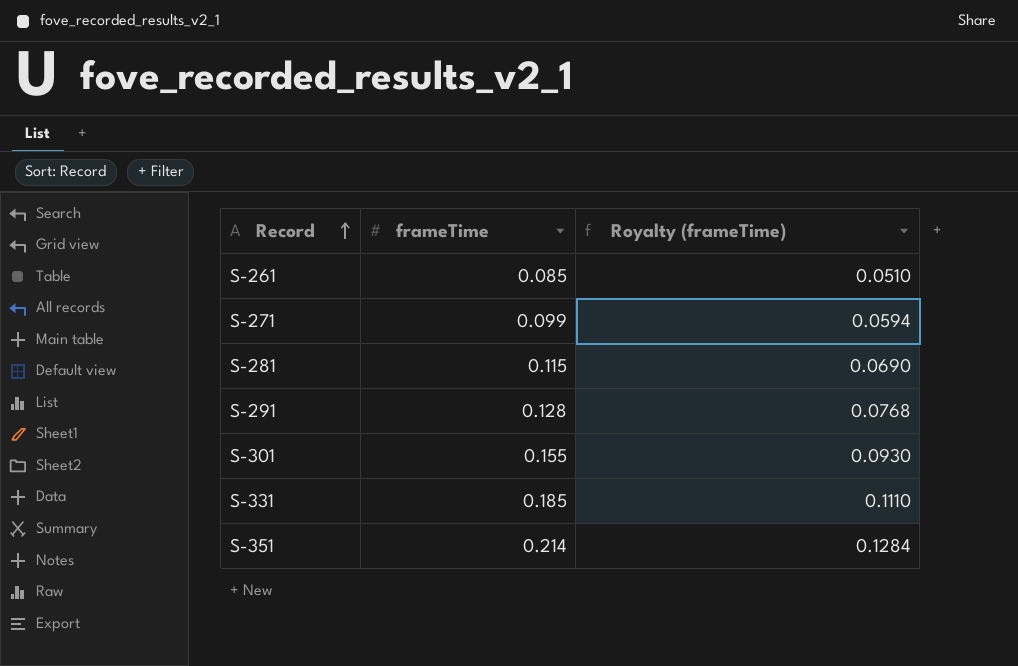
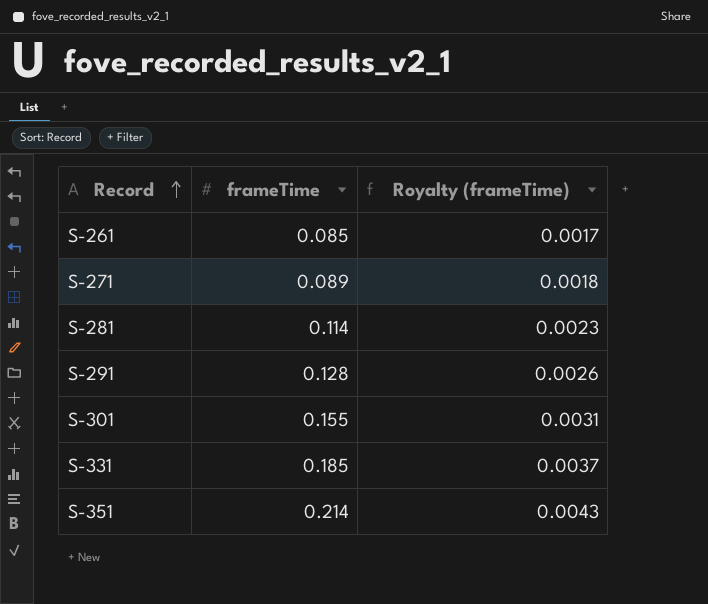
column Royalty (frameTime) | formula: [frameTime] * 0.6 -> [frameTime] * 0.02
S-271 | frameTime: 0.099 -> 0.089
S-281 | frameTime: 0.115 -> 0.114

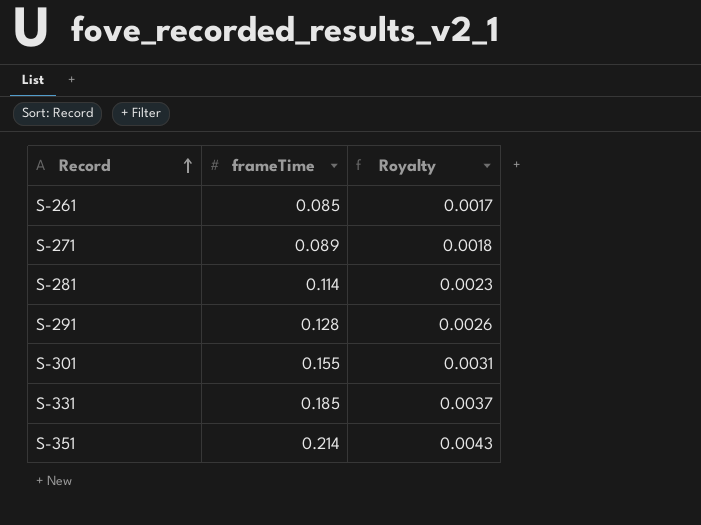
column name: Royalty (frameTime) -> Royalty

